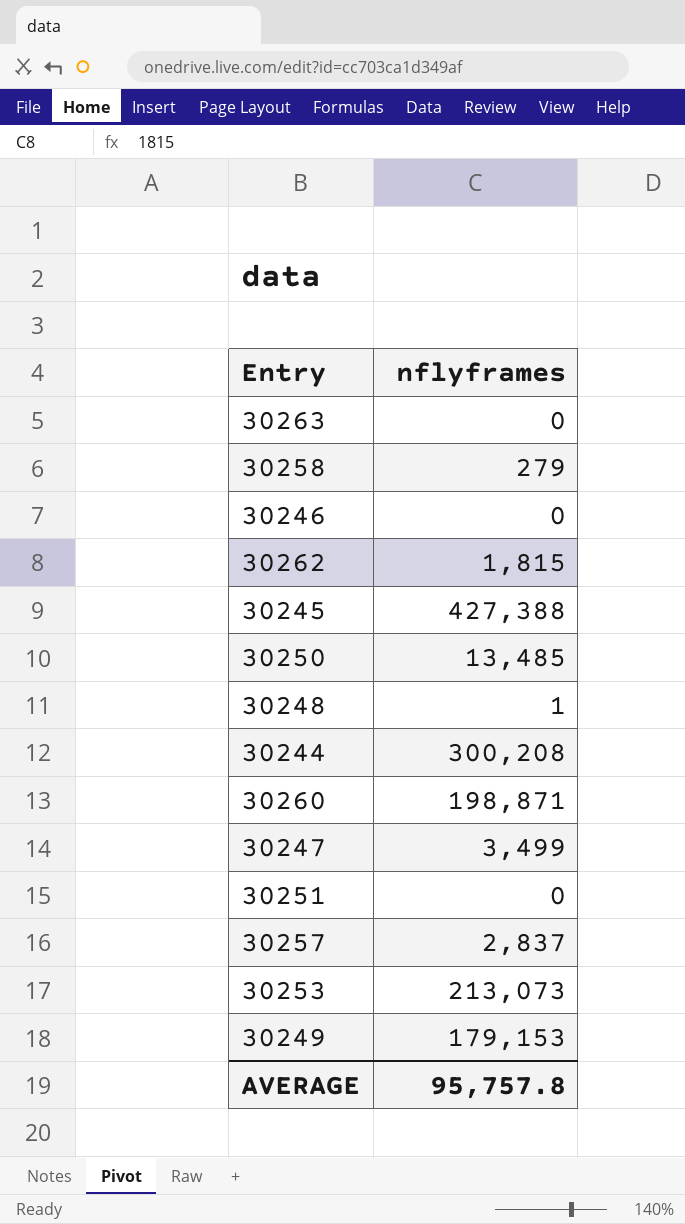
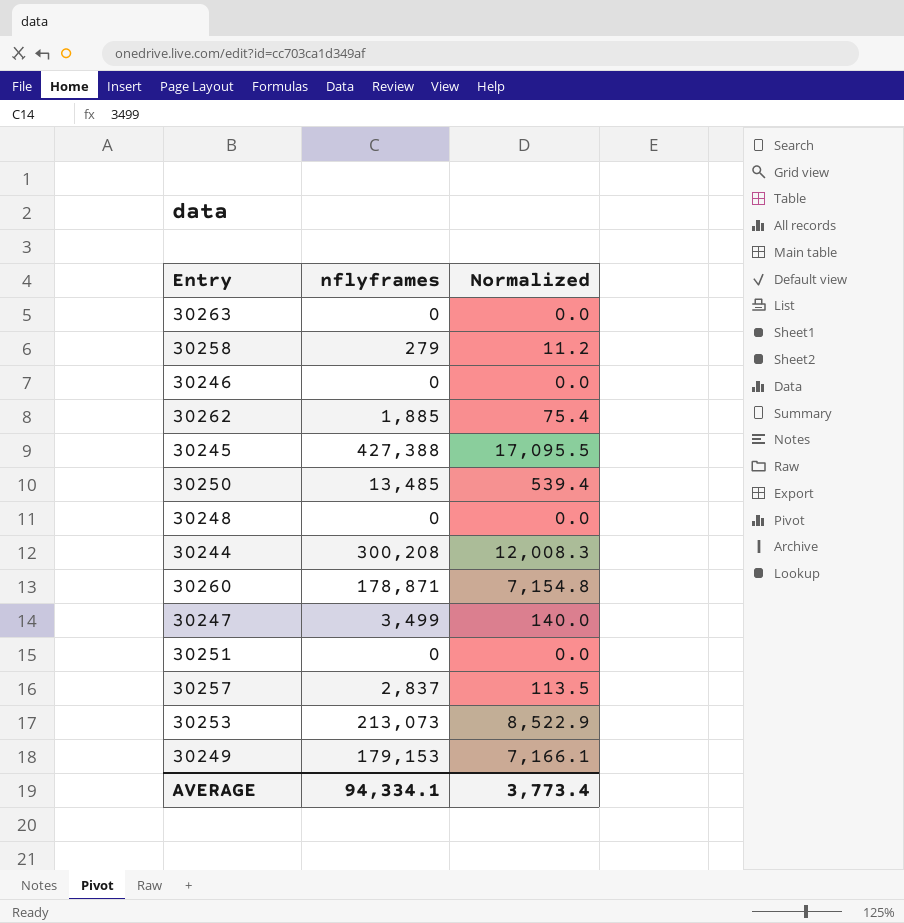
column Normalized | formula: none -> [nflyframes] * 0.04
30262 | nflyframes: 1,815 -> 1,885
30248 | nflyframes: 1 -> 0
30260 | nflyframes: 198,871 -> 178,871
AVERAGE | nflyframes: 95,757.8 -> 94,334.1

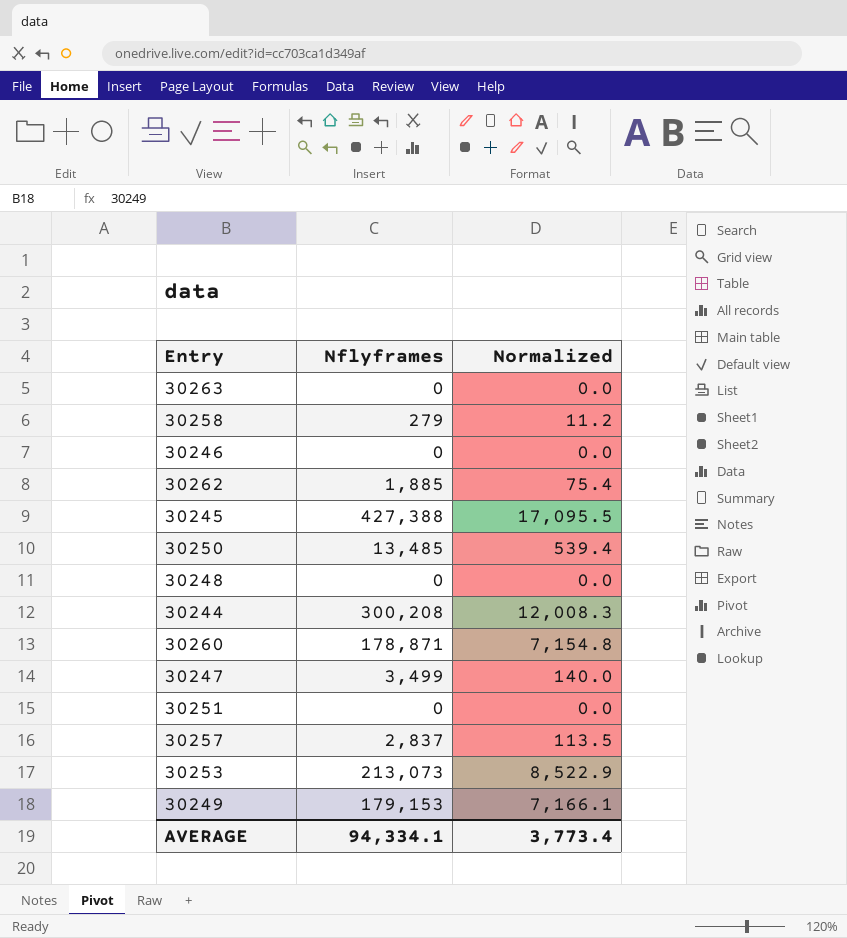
column name: nflyframes -> Nflyframes

